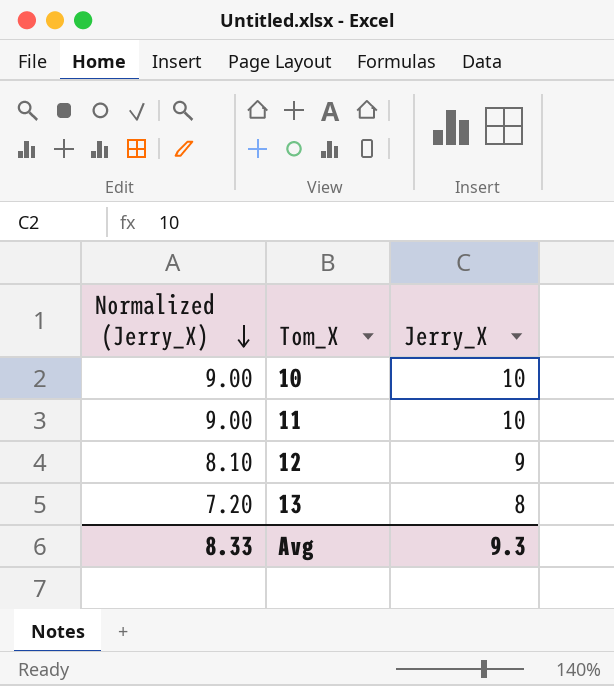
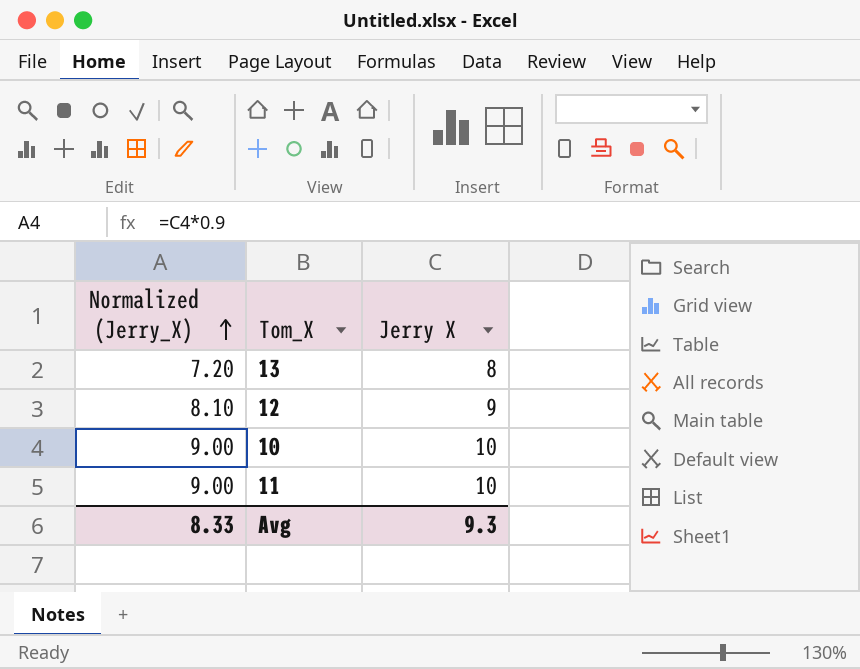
row order: Normalized (Jerry_X) descending -> Normalized (Jerry_X) ascending
column name: Jerry_X -> Jerry X

